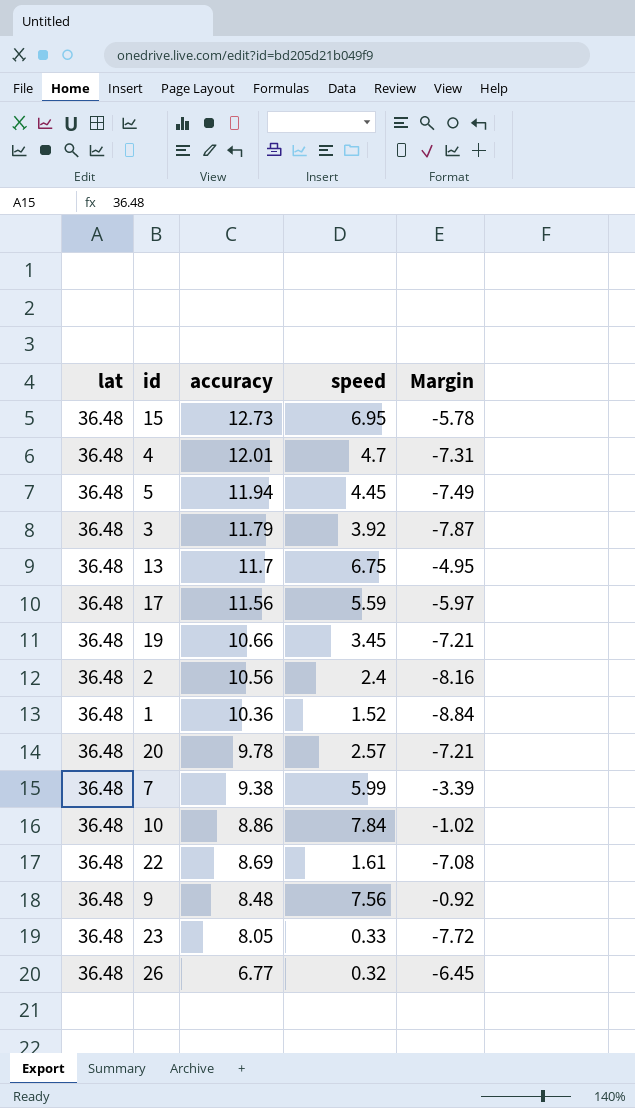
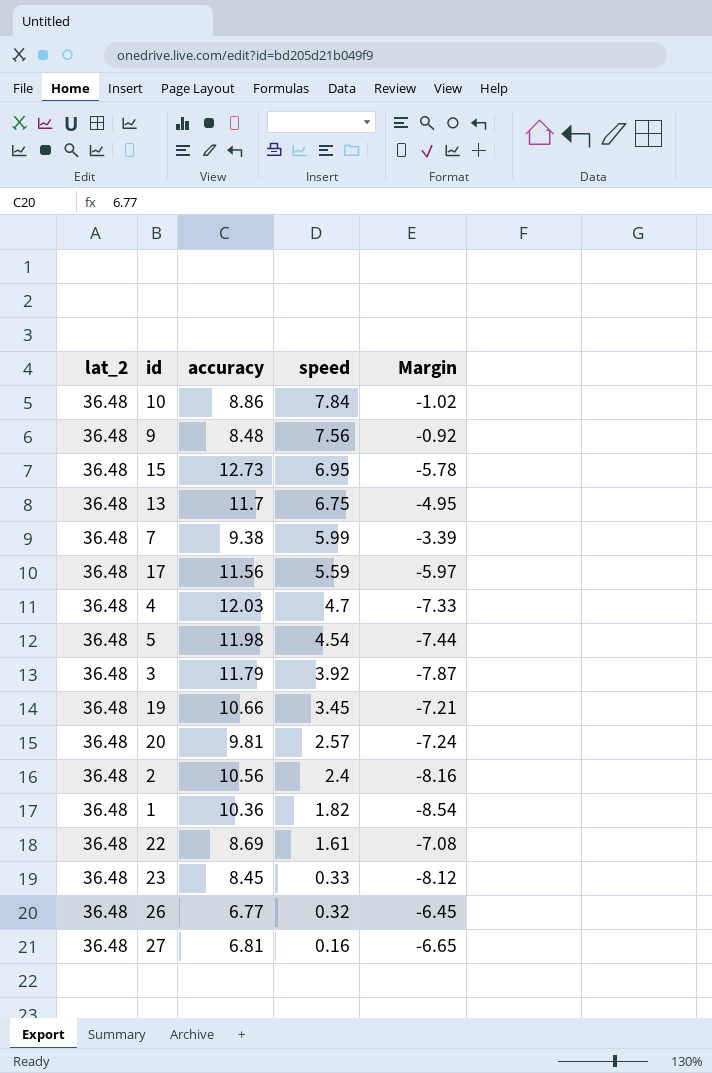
row order: accuracy descending -> speed descending
column name: lat -> lat_2
4 | accuracy: 12.01 -> 12.03
4 | Margin: -7.31 -> -7.33
5 | accuracy: 11.94 -> 11.98
5 | speed: 4.45 -> 4.54
5 | Margin: -7.49 -> -7.44
20 | accuracy: 9.78 -> 9.81
20 | Margin: -7.21 -> -7.24
1 | speed: 1.52 -> 1.82
1 | Margin: -8.84 -> -8.54
23 | accuracy: 8.05 -> 8.45
23 | Margin: -7.72 -> -8.12
row 27: none -> 36.48 | 6.81 | 0.16 | -6.65

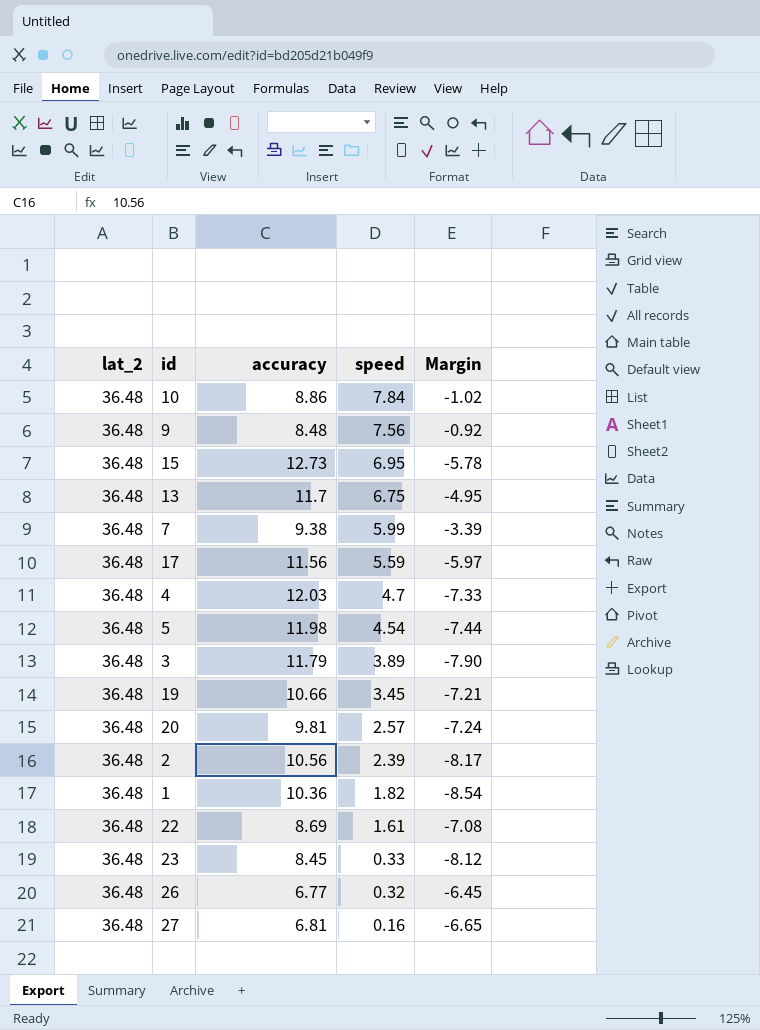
3 | speed: 3.92 -> 3.89
3 | Margin: -7.87 -> -7.90
2 | speed: 2.4 -> 2.39
2 | Margin: -8.16 -> -8.17

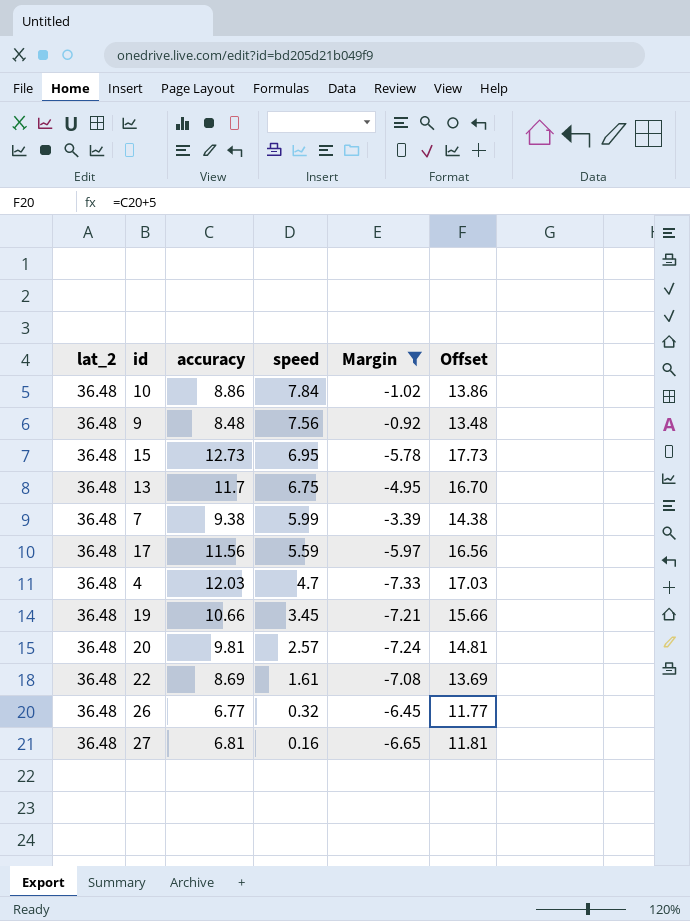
filter: none -> Margin >= -7.33
column Offset | formula: none -> [accuracy] + 5

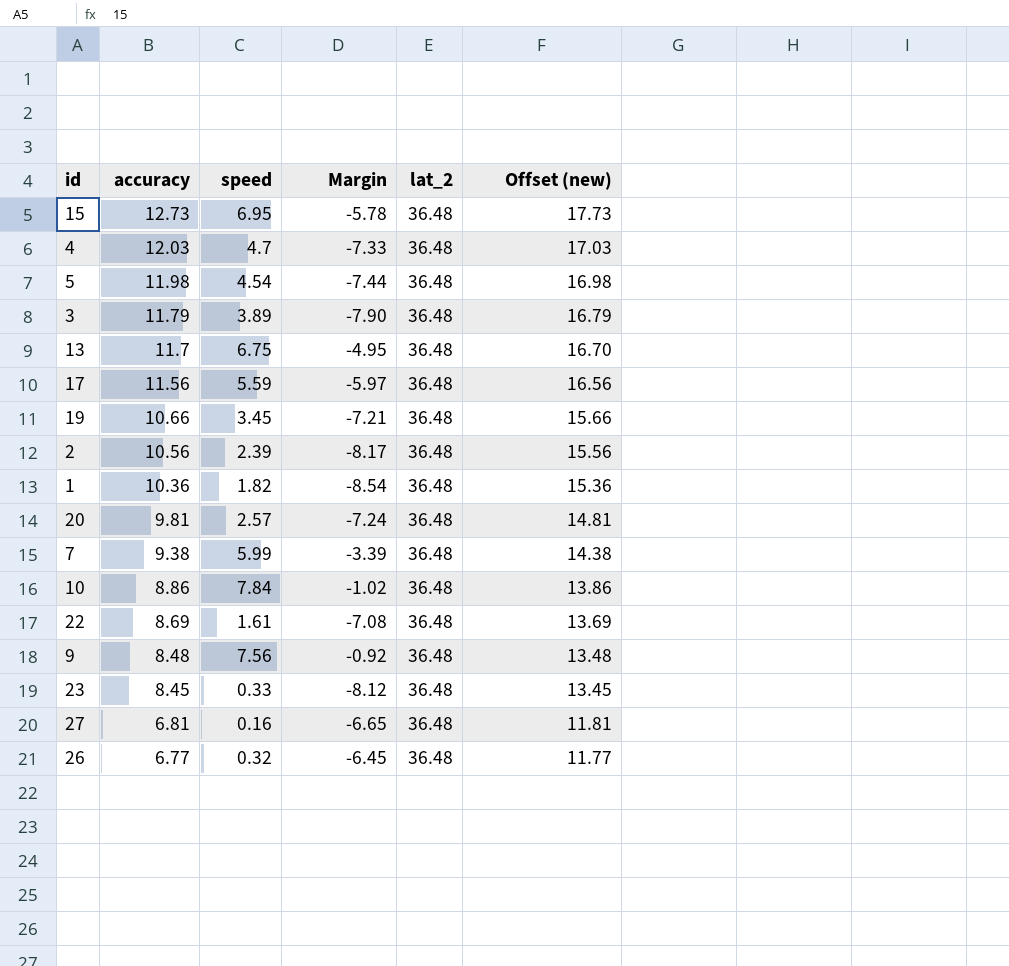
filter: Margin >= -7.33 -> none
row order: speed descending -> accuracy descending
column lat_2 | position: 1 -> 5
column name: Offset -> Offset (new)

